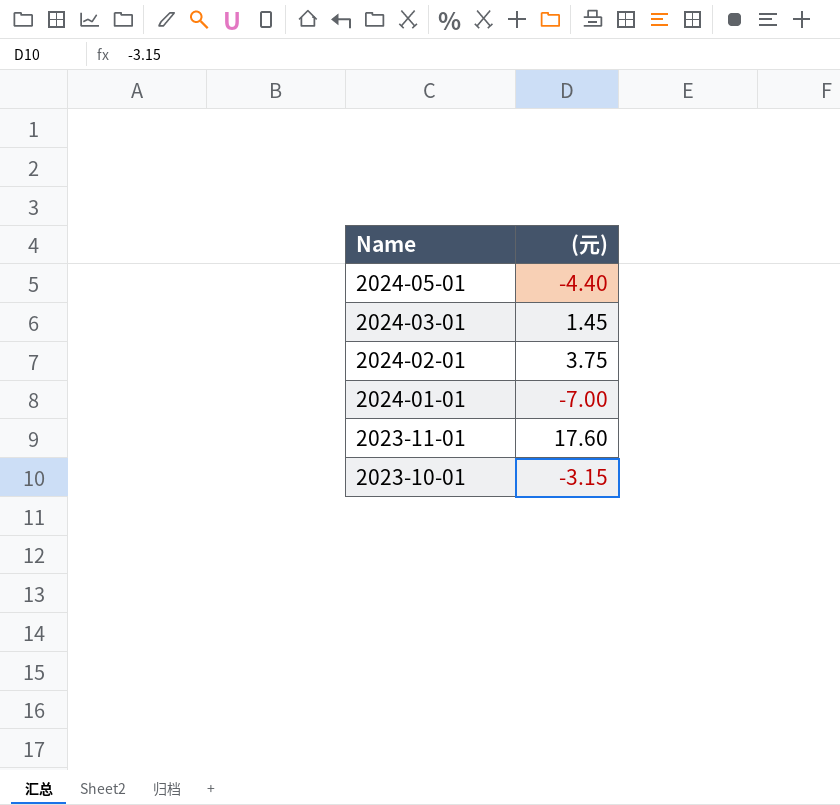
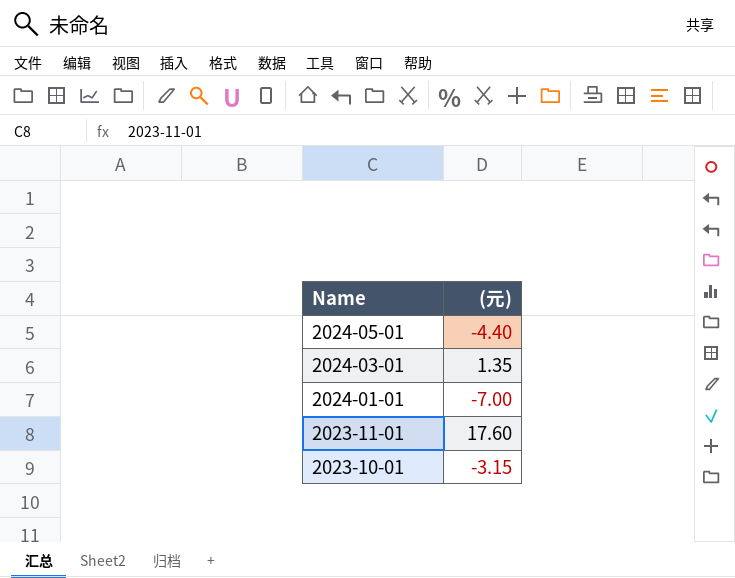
row 2024-02-01: 3.75 -> none
2024-03-01 | (元): 1.45 -> 1.35

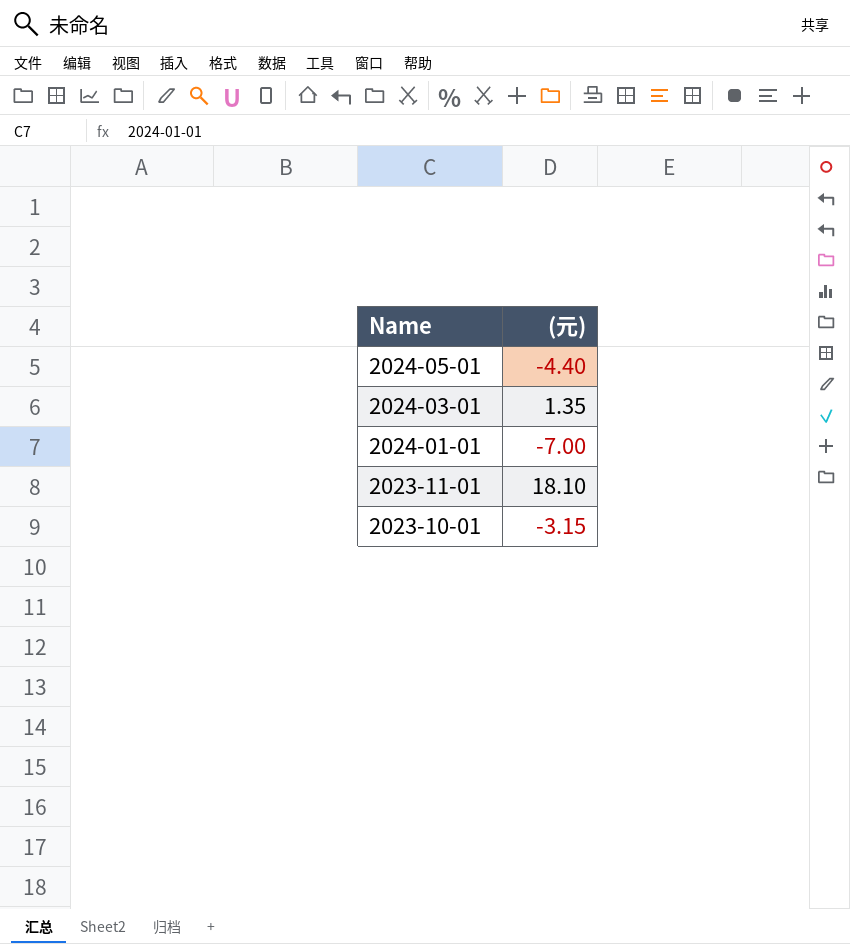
2023-11-01 | (元): 17.60 -> 18.10

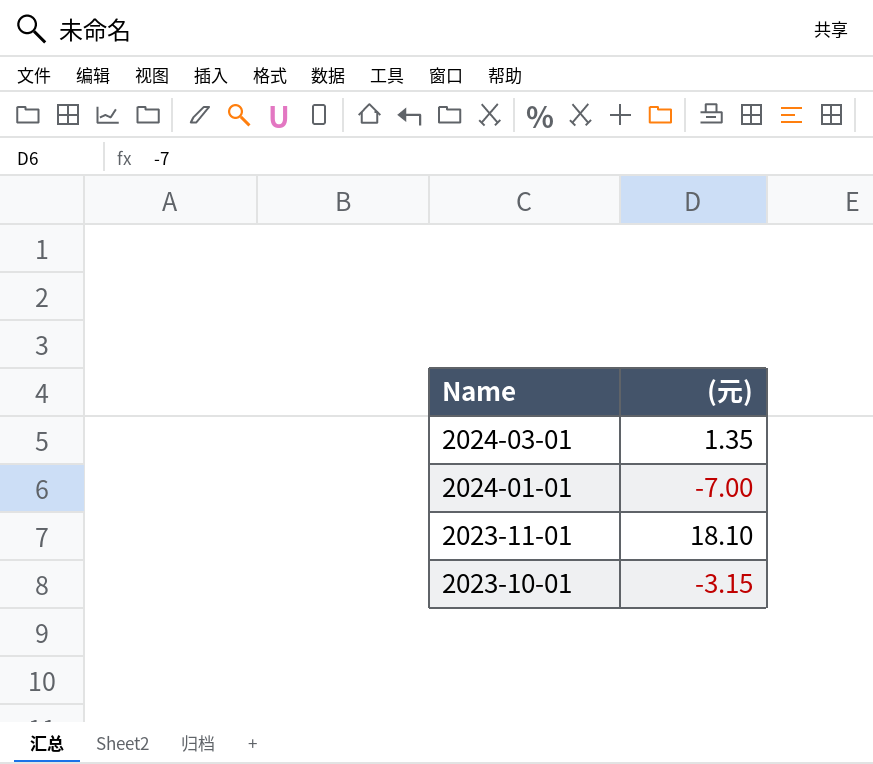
row 2024-05-01: -4.40 -> none

